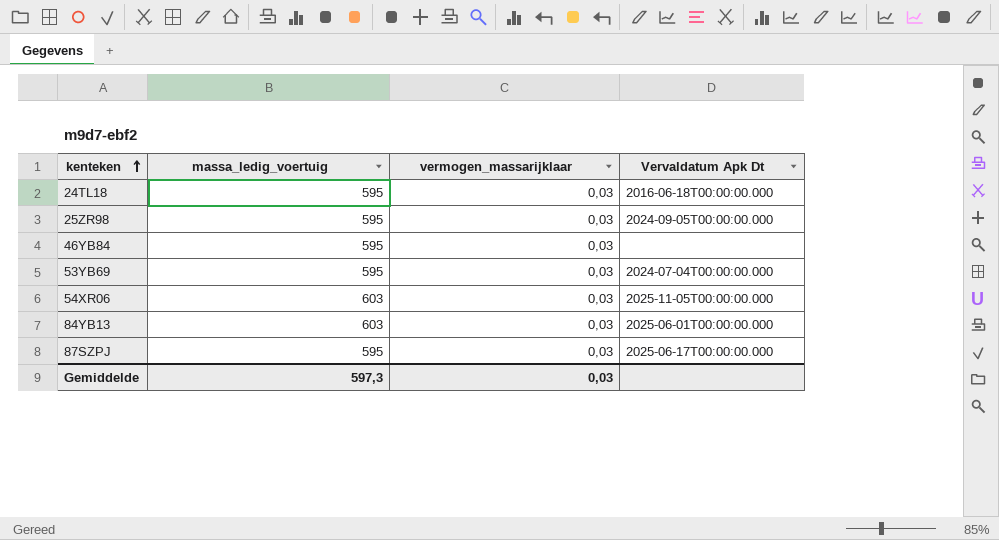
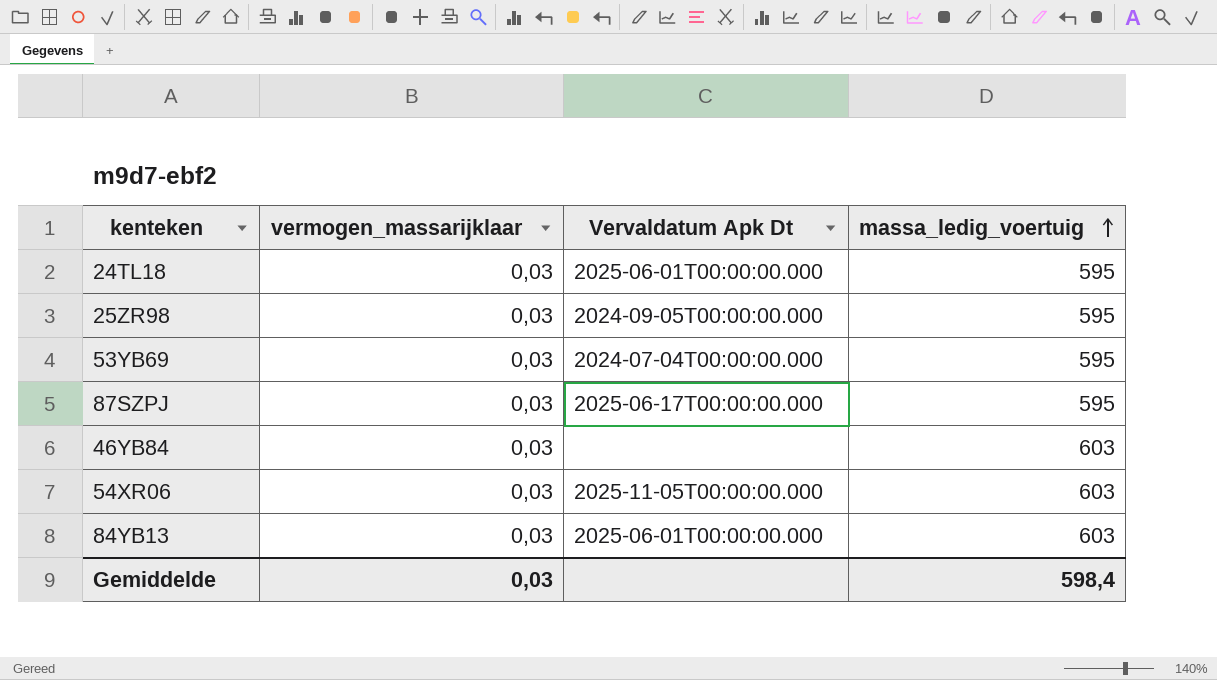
row order: kenteken ascending -> massa_ledig_voertuig ascending
column massa_ledig_voertuig | position: 2 -> 4
24TL18 | Vervaldatum Apk Dt: 2016-06-18T00:00:00.000 -> 2025-06-01T00:00:00.000
46YB84 | massa_ledig_voertuig: 595 -> 603
Gemiddelde | massa_ledig_voertuig: 597,3 -> 598,4

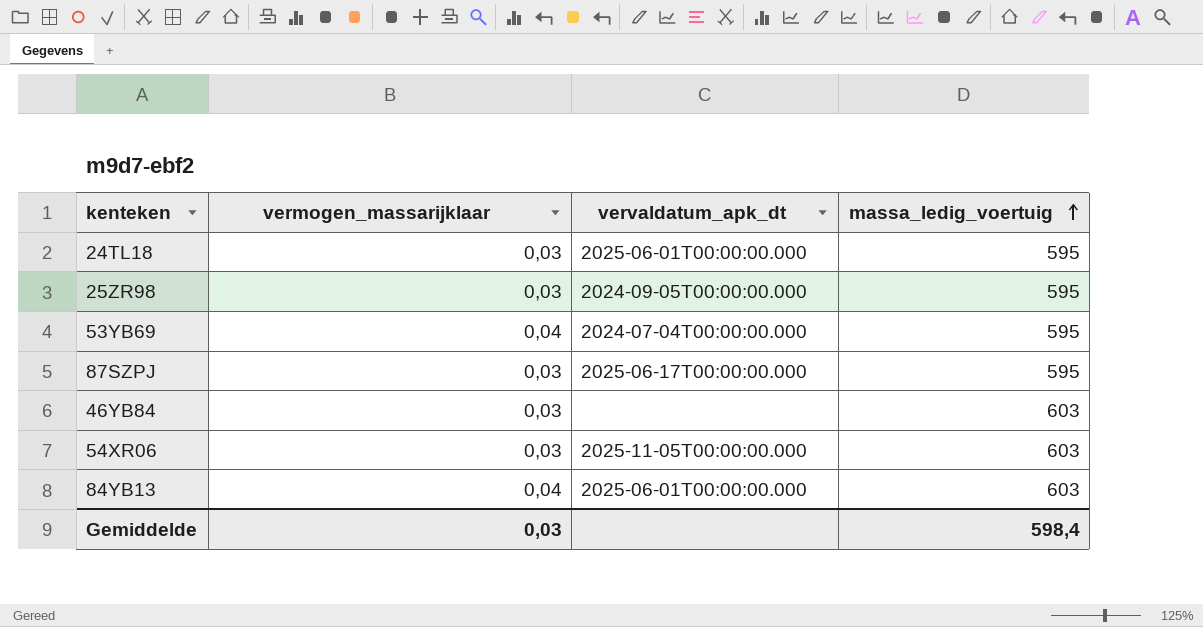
column name: Vervaldatum Apk Dt -> vervaldatum_apk_dt
53YB69 | vermogen_massarijklaar: 0,03 -> 0,04
84YB13 | vermogen_massarijklaar: 0,03 -> 0,04

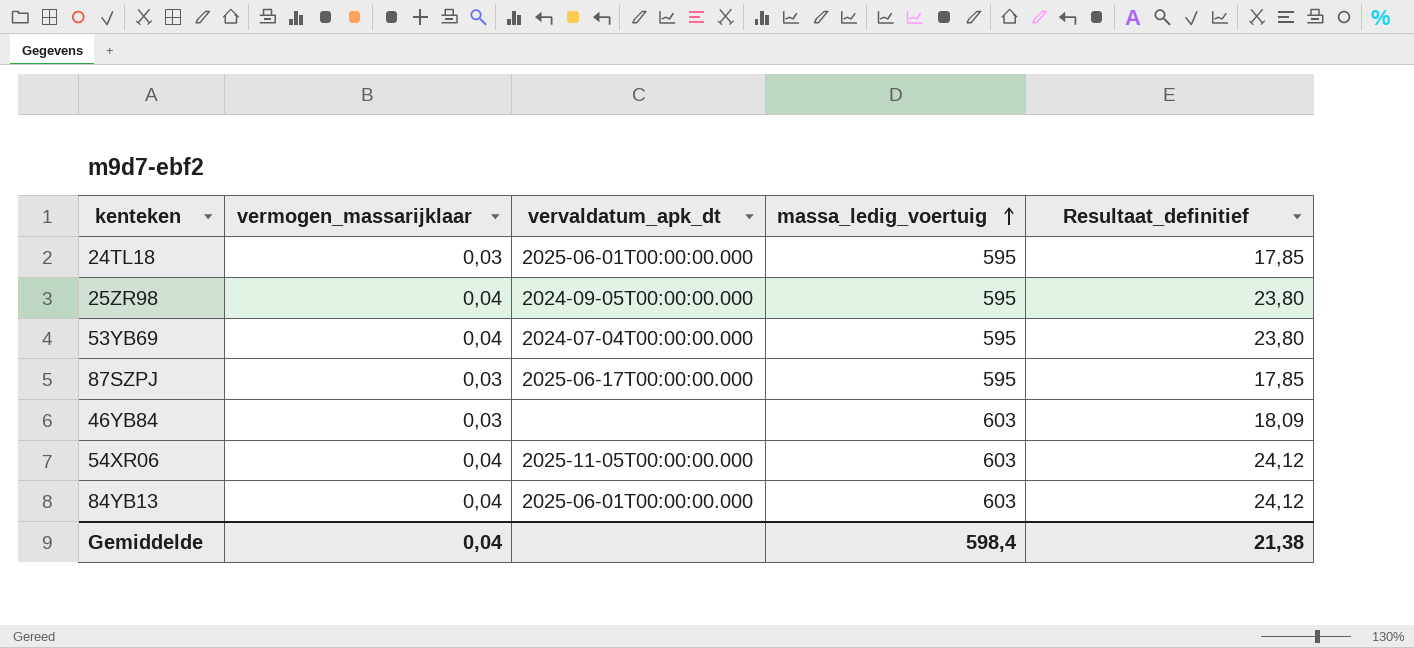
column Resultaat_definitief | formula: none -> [vermogen_massarijklaar] * [massa_ledig_voertuig]
25ZR98 | vermogen_massarijklaar: 0,03 -> 0,04
54XR06 | vermogen_massarijklaar: 0,03 -> 0,04
Gemiddelde | vermogen_massarijklaar: 0,03 -> 0,04

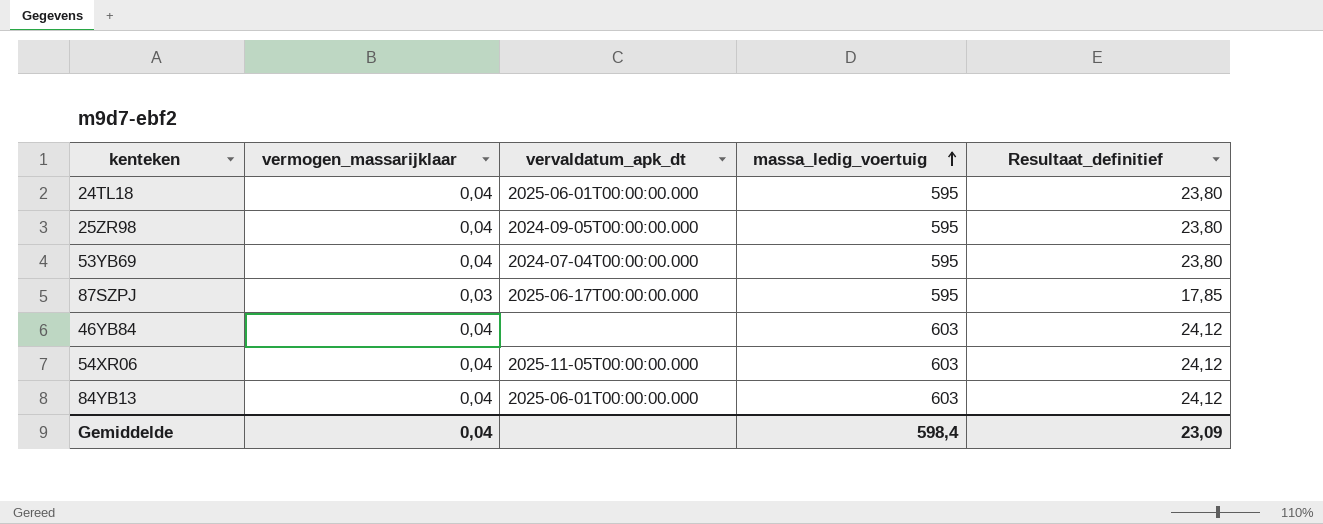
24TL18 | vermogen_massarijklaar: 0,03 -> 0,04
24TL18 | Resultaat_definitief: 17,85 -> 23,80
46YB84 | vermogen_massarijklaar: 0,03 -> 0,04
46YB84 | Resultaat_definitief: 18,09 -> 24,12
Gemiddelde | Resultaat_definitief: 21,38 -> 23,09

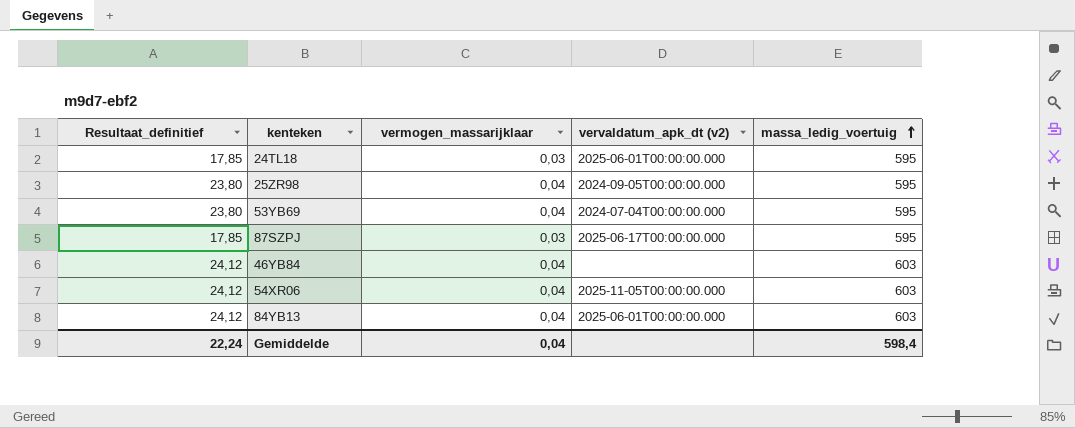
column Resultaat_definitief | position: 5 -> 1
column name: vervaldatum_apk_dt -> vervaldatum_apk_dt (v2)
24TL18 | Resultaat_definitief: 23,80 -> 17,85
24TL18 | vermogen_massarijklaar: 0,04 -> 0,03
Gemiddelde | Resultaat_definitief: 23,09 -> 22,24

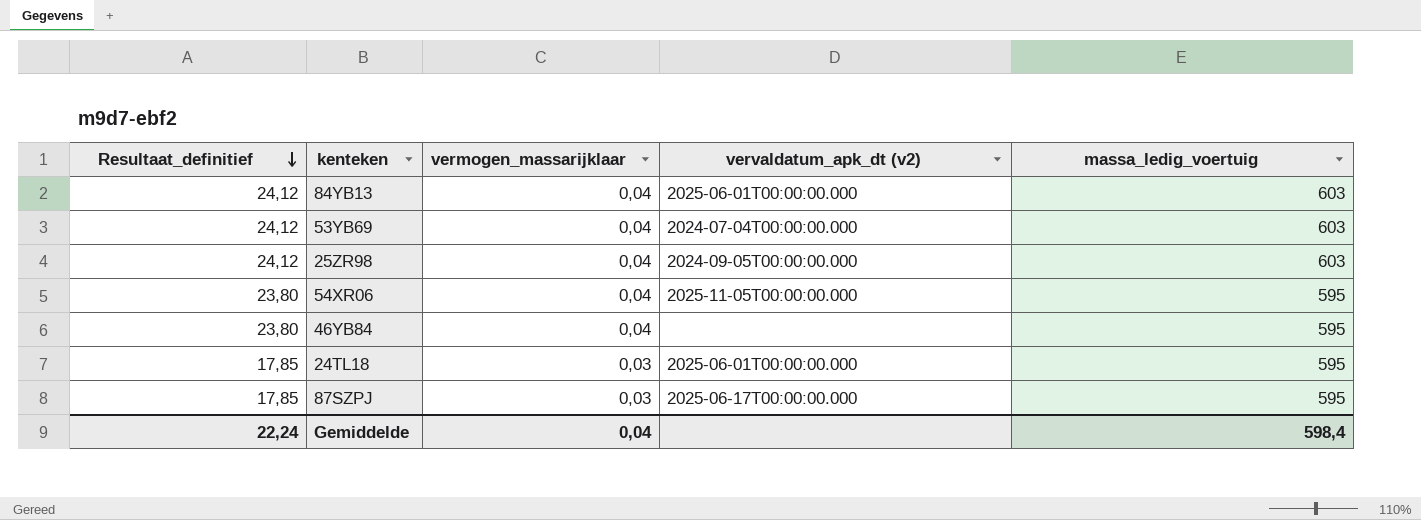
row order: massa_ledig_voertuig ascending -> Resultaat_definitief descending
53YB69 | Resultaat_definitief: 23,80 -> 24,12
53YB69 | massa_ledig_voertuig: 595 -> 603
25ZR98 | Resultaat_definitief: 23,80 -> 24,12
25ZR98 | massa_ledig_voertuig: 595 -> 603
54XR06 | Resultaat_definitief: 24,12 -> 23,80
54XR06 | massa_ledig_voertuig: 603 -> 595
46YB84 | Resultaat_definitief: 24,12 -> 23,80
46YB84 | massa_ledig_voertuig: 603 -> 595

